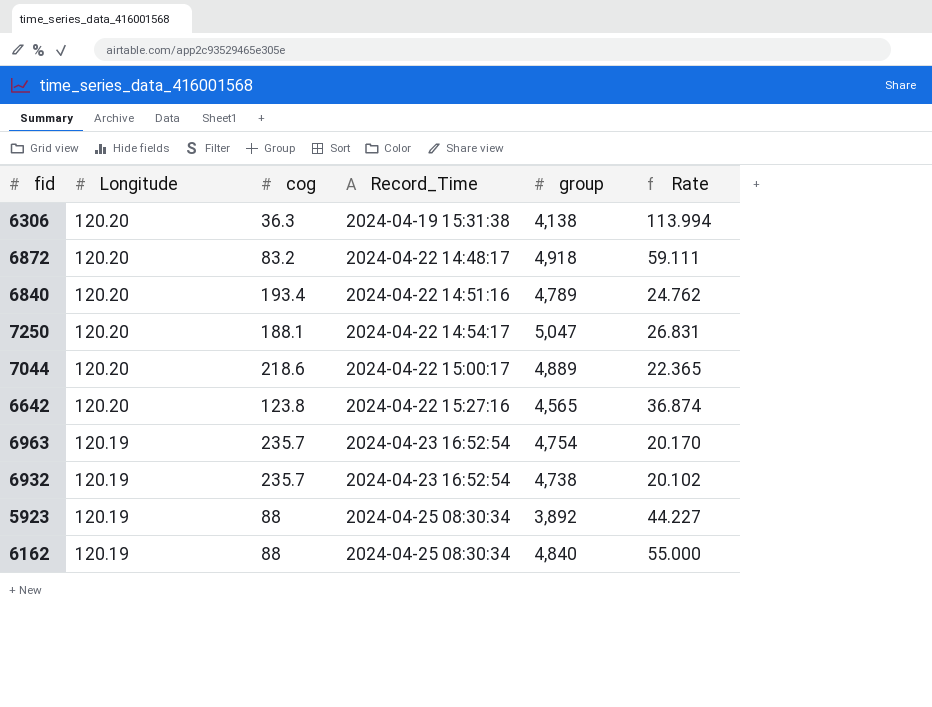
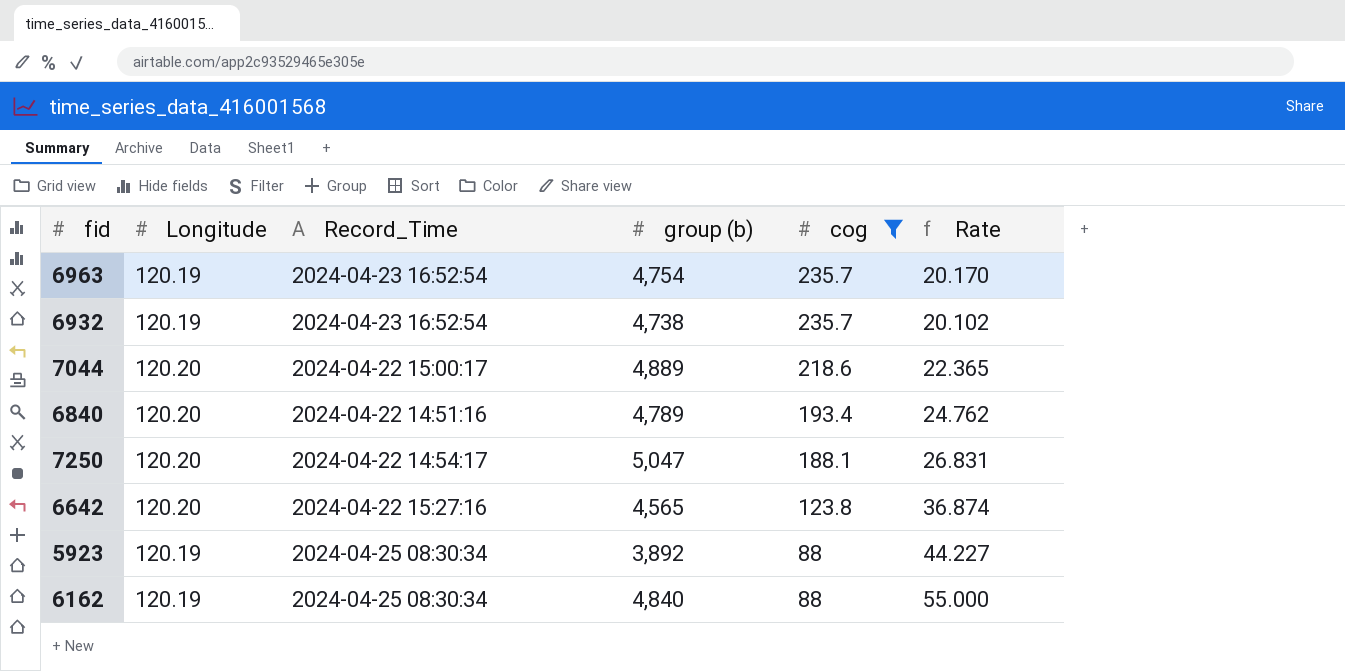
filter: none -> cog >= 88
row order: Longitude descending -> cog descending
column name: group -> group (b)
column cog | position: 3 -> 5

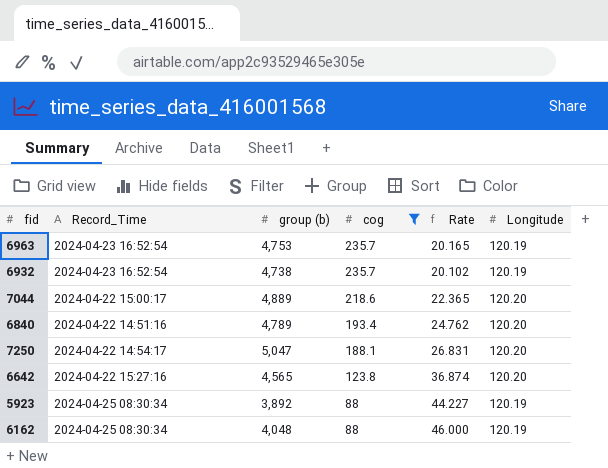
column Longitude | position: 2 -> 6
6963 | group (b): 4,754 -> 4,753
6963 | Rate: 20.170 -> 20.165
6162 | group (b): 4,840 -> 4,048
6162 | Rate: 55.000 -> 46.000

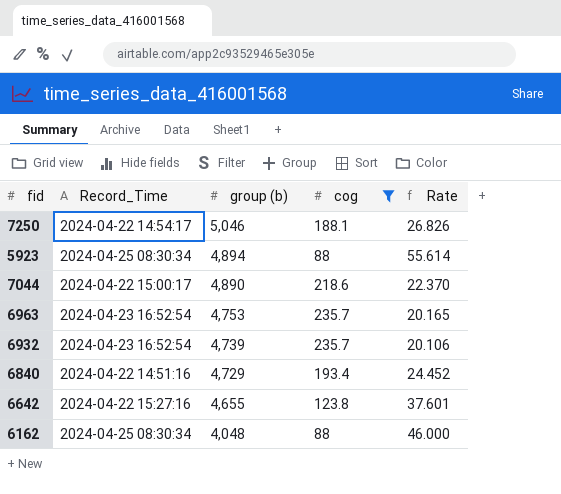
row order: cog descending -> group (b) descending
column Longitude | position: 6 -> none
7250 | group (b): 5,047 -> 5,046
7250 | Rate: 26.831 -> 26.826
5923 | group (b): 3,892 -> 4,894
5923 | Rate: 44.227 -> 55.614
7044 | group (b): 4,889 -> 4,890
7044 | Rate: 22.365 -> 22.370
6932 | group (b): 4,738 -> 4,739
6932 | Rate: 20.102 -> 20.106
6840 | group (b): 4,789 -> 4,729
6840 | Rate: 24.762 -> 24.452
6642 | group (b): 4,565 -> 4,655
6642 | Rate: 36.874 -> 37.601

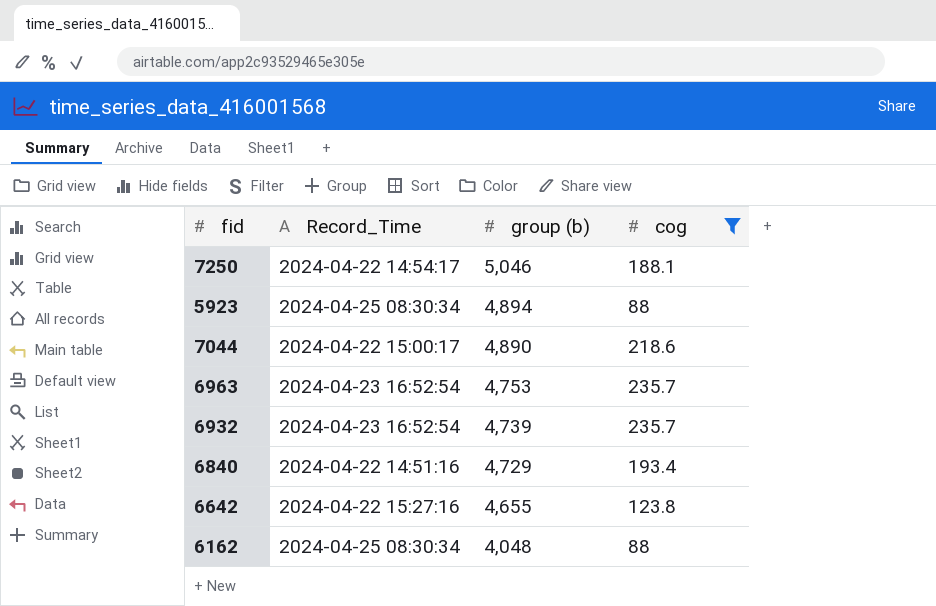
column Rate | formula: [group (b)] / [cog] -> none

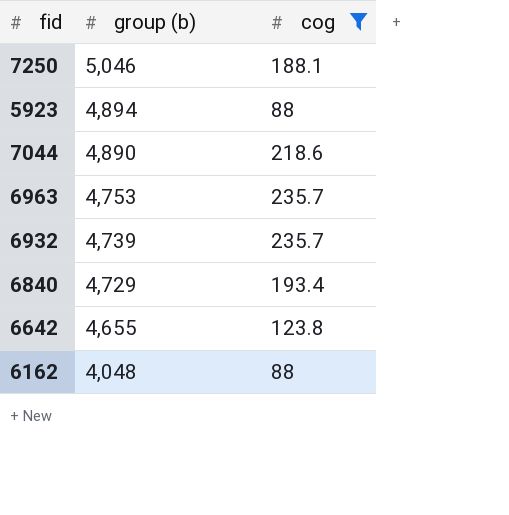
column Record_Time | position: 2 -> none

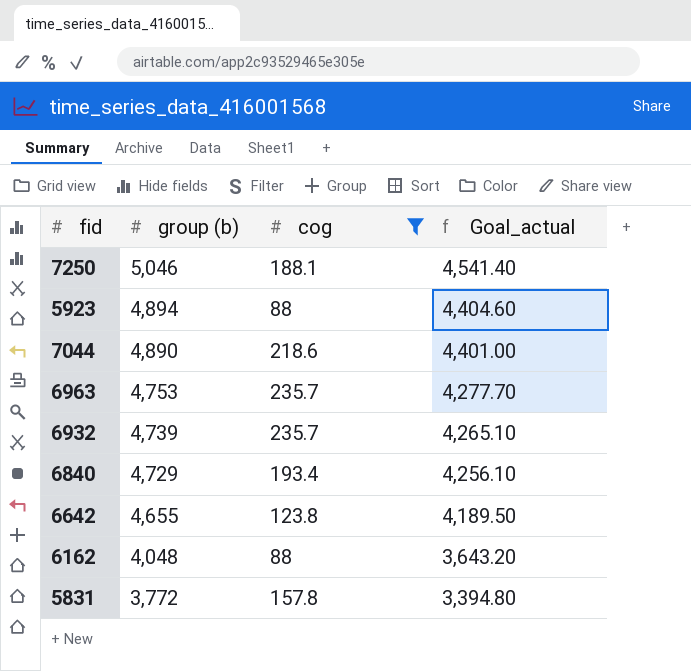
column Goal_actual | formula: none -> [group (b)] * 0.9
row 5831: none -> 3,772 | 157.8 | 3,394.80

